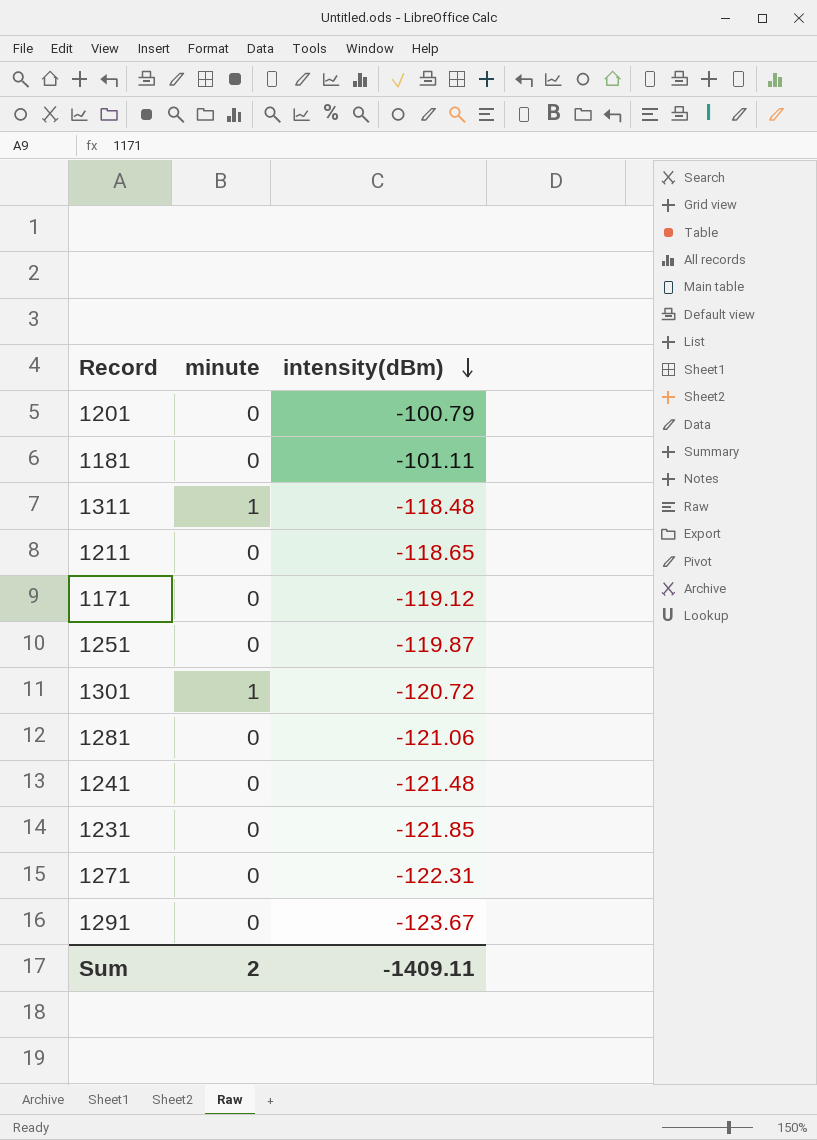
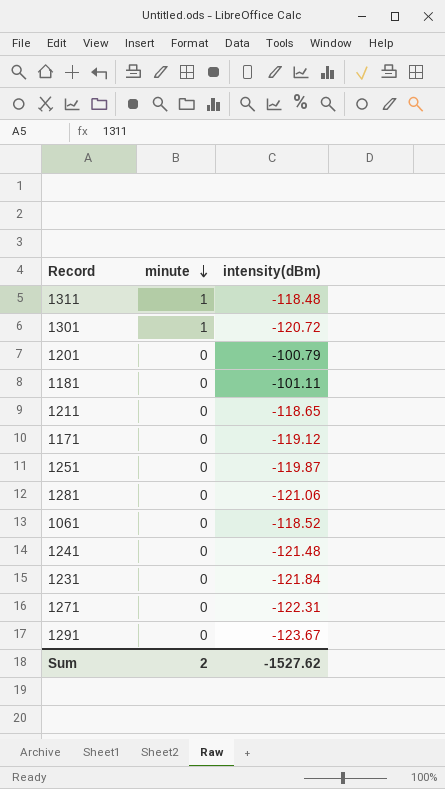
row order: intensity(dBm) descending -> minute descending
row 1061: none -> 0 | -118.52
1231 | intensity(dBm): -121.85 -> -121.84
Sum | intensity(dBm): -1409.11 -> -1527.62

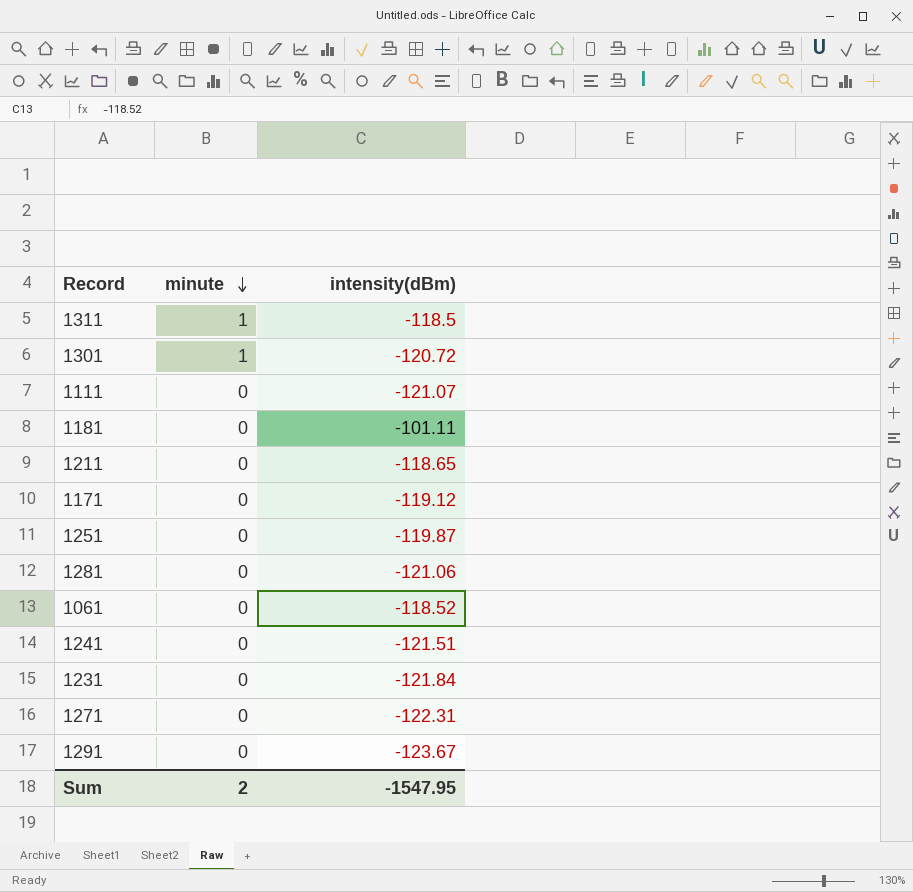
row 1201: 0 | -100.79 -> none
1311 | intensity(dBm): -118.48 -> -118.5
row 1111: none -> 0 | -121.07
1241 | intensity(dBm): -121.48 -> -121.51
Sum | intensity(dBm): -1527.62 -> -1547.95

